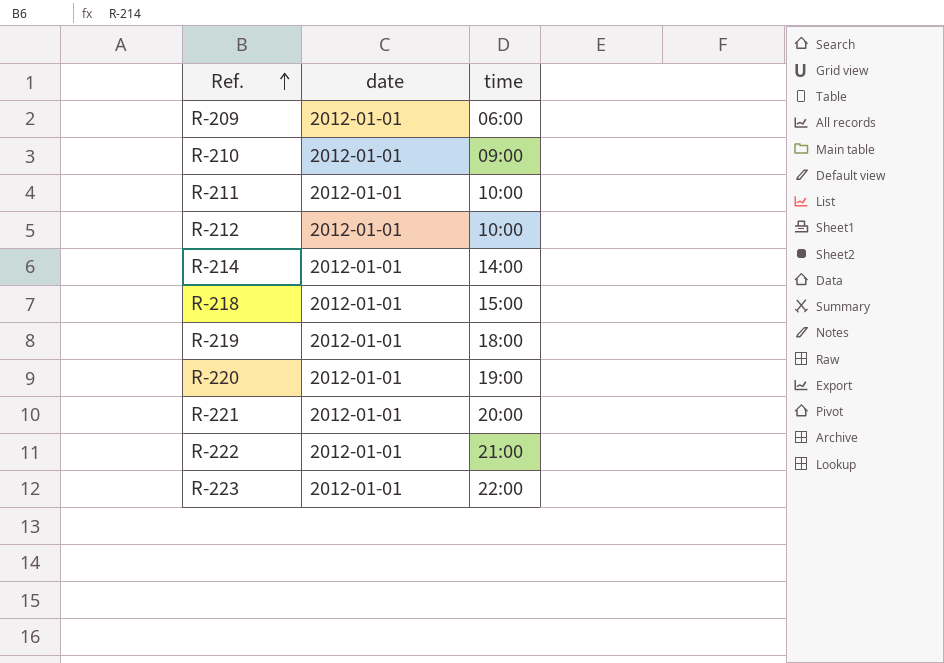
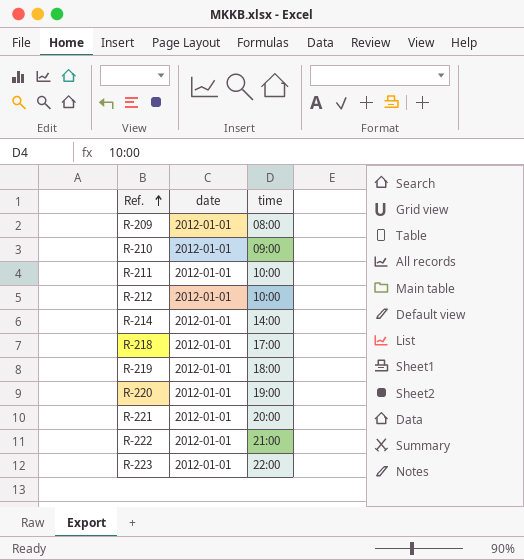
R-209 | time: 06:00 -> 08:00
R-218 | time: 15:00 -> 17:00

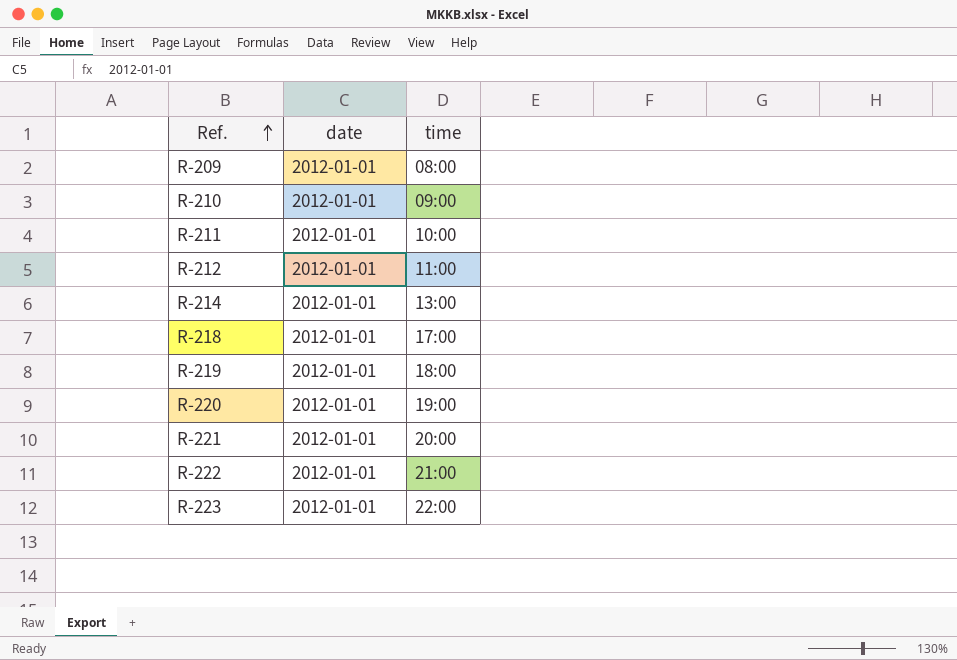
R-212 | time: 10:00 -> 11:00
R-214 | time: 14:00 -> 13:00

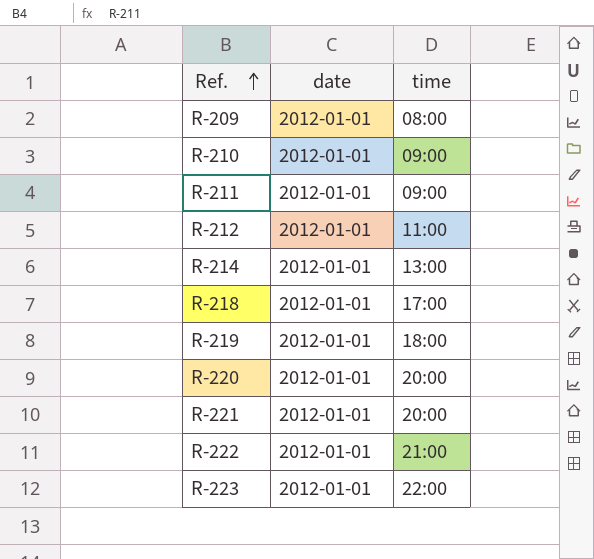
R-211 | time: 10:00 -> 09:00
R-220 | time: 19:00 -> 20:00

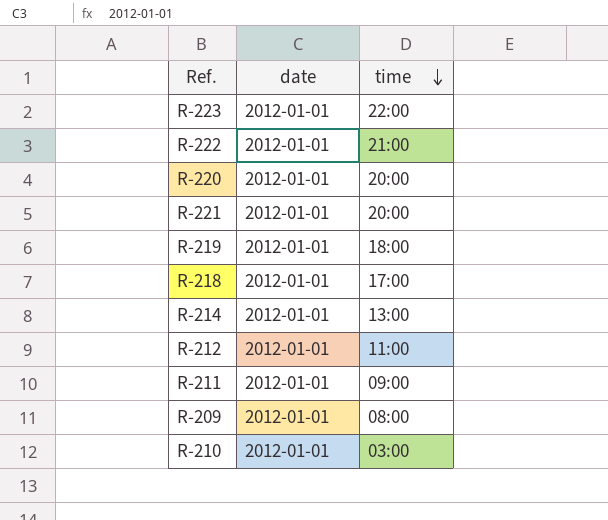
row order: Ref. ascending -> time descending
R-210 | time: 09:00 -> 03:00

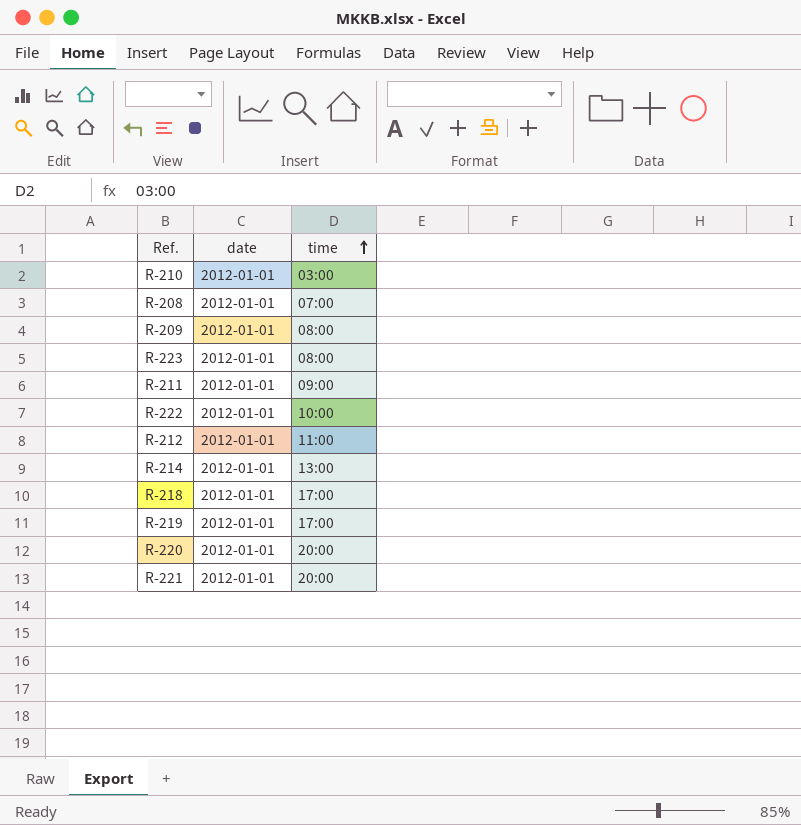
row order: time descending -> time ascending
row R-208: none -> 2012-01-01 | 07:00
R-223 | time: 22:00 -> 08:00
R-222 | time: 21:00 -> 10:00
R-219 | time: 18:00 -> 17:00

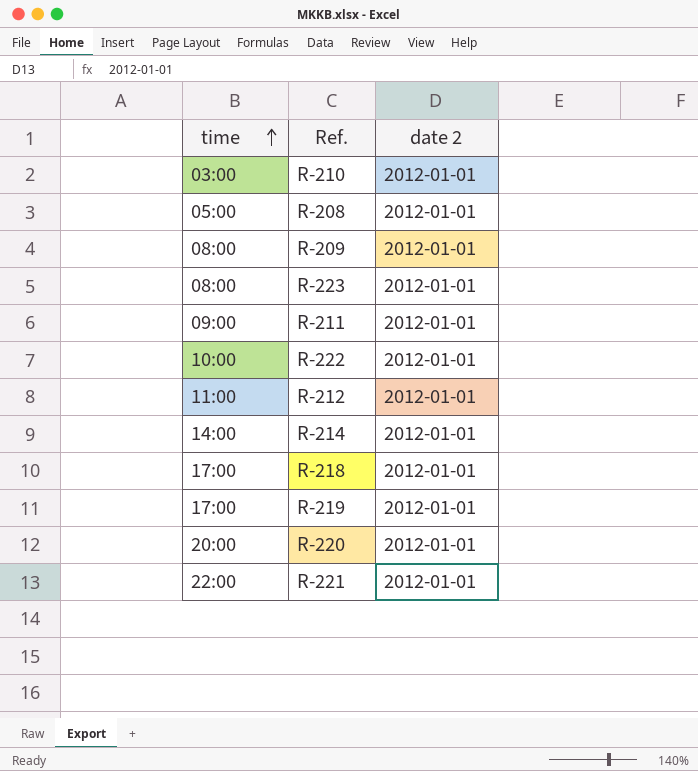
column time | position: 3 -> 1
column name: date -> date 2
R-208 | time: 07:00 -> 05:00
R-214 | time: 13:00 -> 14:00
R-221 | time: 20:00 -> 22:00

